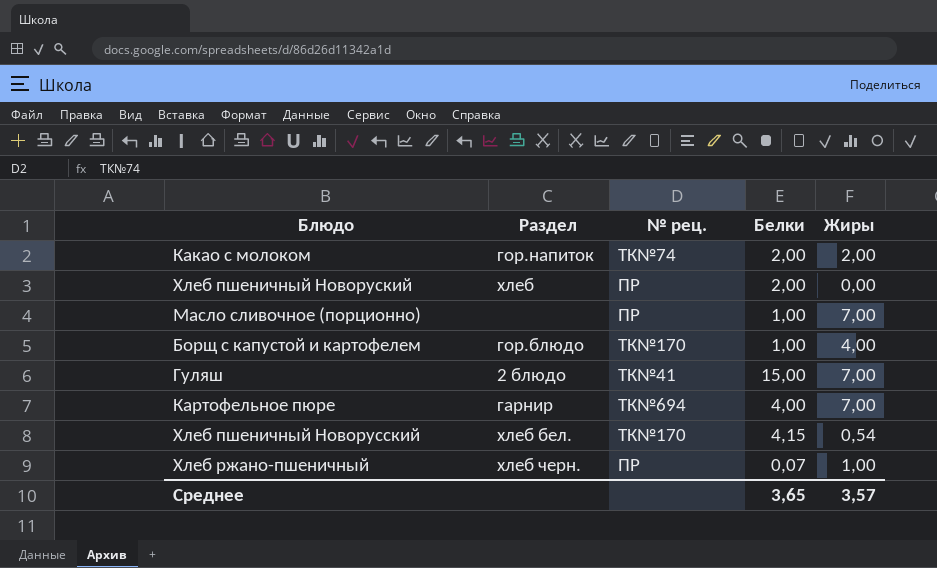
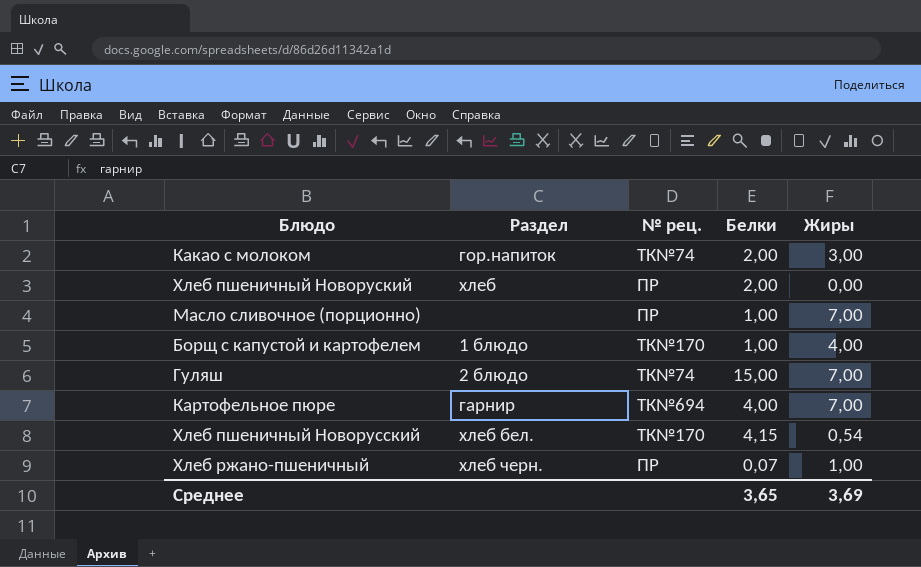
Какао с молоком | Жиры: 2,00 -> 3,00
Борщ с капустой и картофелем | Раздел: гор.блюдо -> 1 блюдо
Гуляш | № рец.: ТК№41 -> ТК№74
Среднее | Жиры: 3,57 -> 3,69

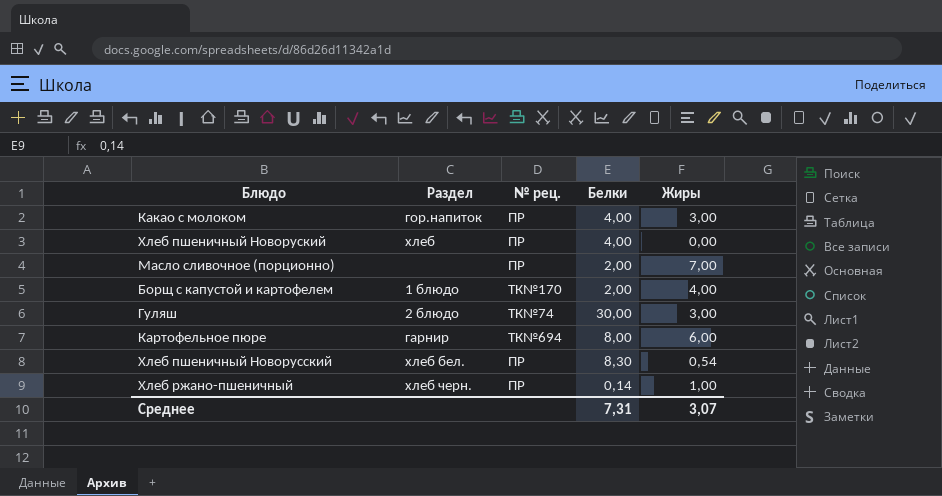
Какао с молоком | № рец.: ТК№74 -> ПР
Какао с молоком | Белки: 2,00 -> 4,00
Хлеб пшеничный Новоруский | Белки: 2,00 -> 4,00
Масло сливочное (порционно) | Белки: 1,00 -> 2,00
Борщ с капустой и картофелем | Белки: 1,00 -> 2,00
Гуляш | Белки: 15,00 -> 30,00
Гуляш | Жиры: 7,00 -> 3,00
Картофельное пюре | Белки: 4,00 -> 8,00
Картофельное пюре | Жиры: 7,00 -> 6,00
Хлеб пшеничный Новорусский | № рец.: ТК№170 -> ПР
Хлеб пшеничный Новорусский | Белки: 4,15 -> 8,30
Хлеб ржано-пшеничный | Белки: 0,07 -> 0,14
Среднее | Белки: 3,65 -> 7,31
Среднее | Жиры: 3,69 -> 3,07

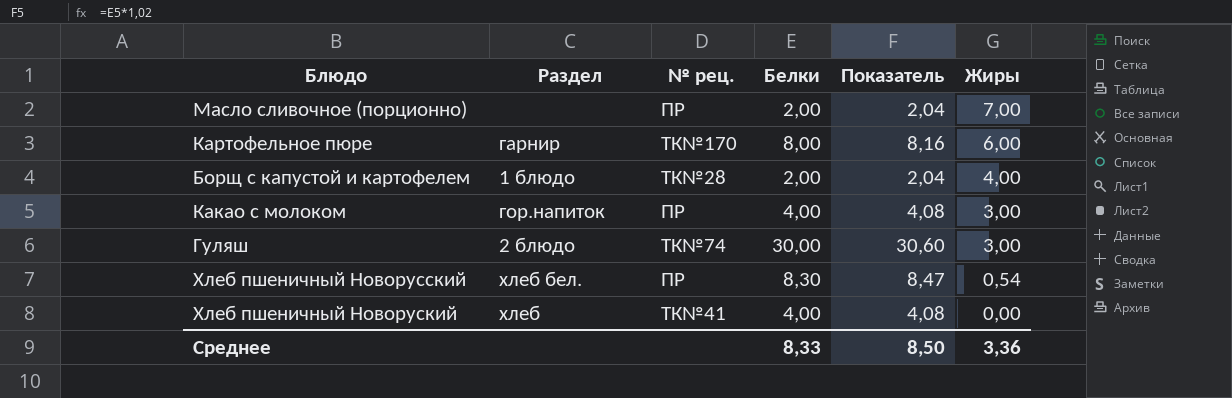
row order: none -> Жиры descending
column Показатель | formula: none -> [Белки] * 1,02
row Хлеб ржано-пшеничный: хлеб черн. | ПР | 0,14 | 1,00 -> none
Картофельное пюре | № рец.: ТК№694 -> ТК№170
Борщ с капустой и картофелем | № рец.: ТК№170 -> ТК№28
Хлеб пшеничный Новоруский | № рец.: ПР -> ТК№41
Среднее | Белки: 7,31 -> 8,33
Среднее | Жиры: 3,07 -> 3,36

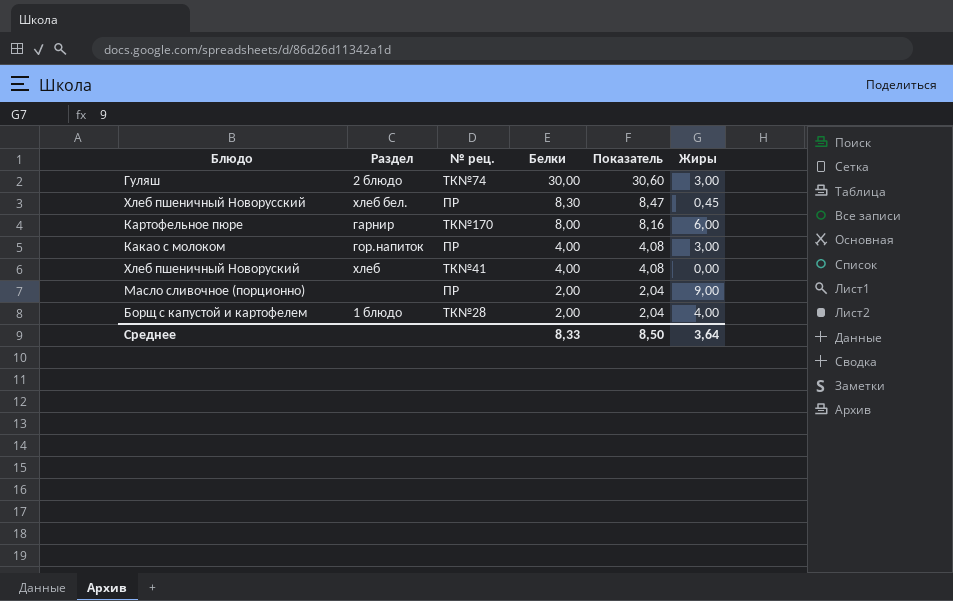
row order: Жиры descending -> Белки descending
Хлеб пшеничный Новорусский | Жиры: 0,54 -> 0,45
Масло сливочное (порционно) | Жиры: 7,00 -> 9,00
Среднее | Жиры: 3,36 -> 3,64

